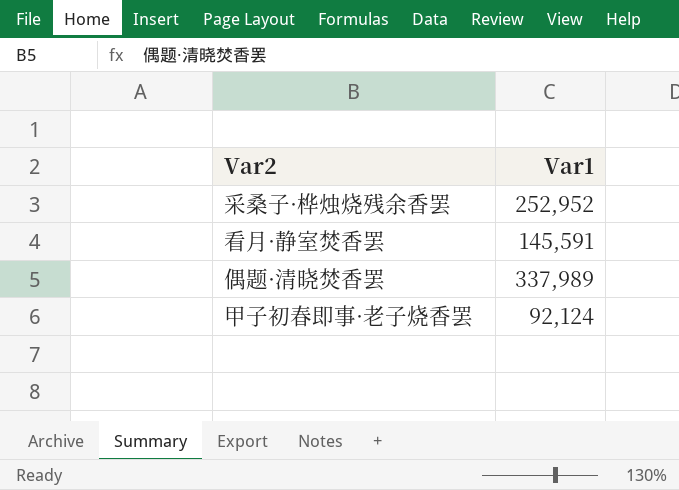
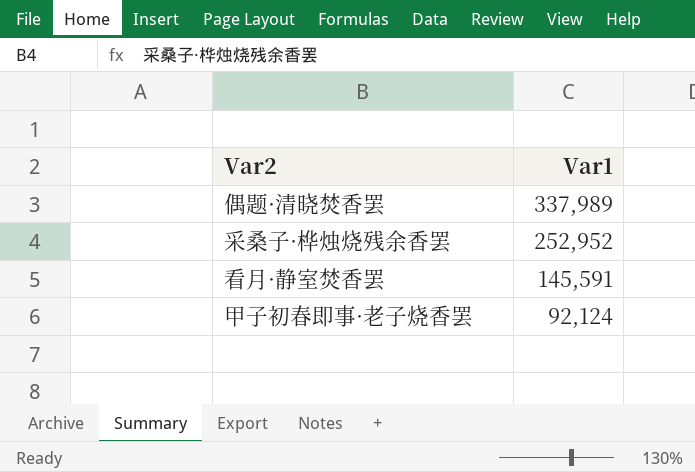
row order: none -> Var1 descending

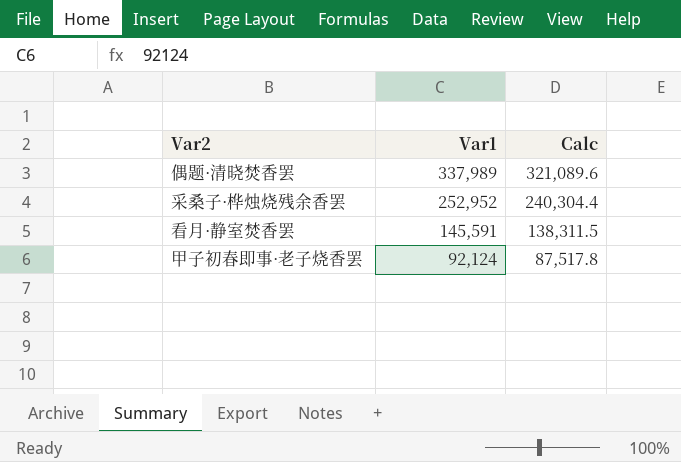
column Calc | formula: none -> [Var1] * 0.95

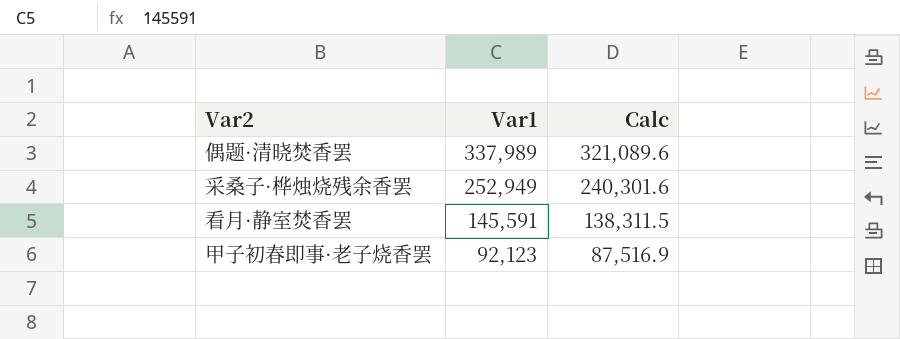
采桑子·桦烛烧残余香罢 | Var1: 252,952 -> 252,949
采桑子·桦烛烧残余香罢 | Calc: 240,304.4 -> 240,301.6
甲子初春即事·老子烧香罢 | Var1: 92,124 -> 92,123
甲子初春即事·老子烧香罢 | Calc: 87,517.8 -> 87,516.9

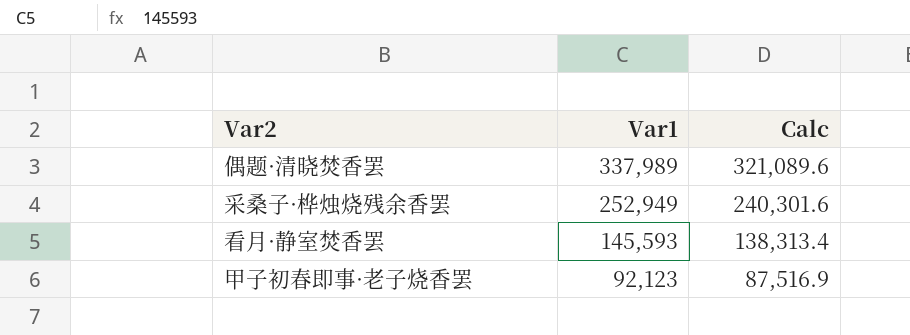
看月·静室焚香罢 | Var1: 145,591 -> 145,593
看月·静室焚香罢 | Calc: 138,311.5 -> 138,313.4

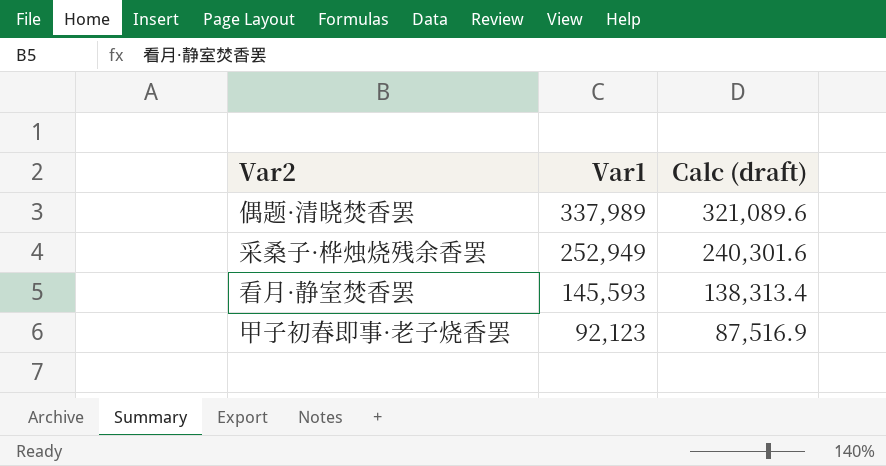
column name: Calc -> Calc (draft)

